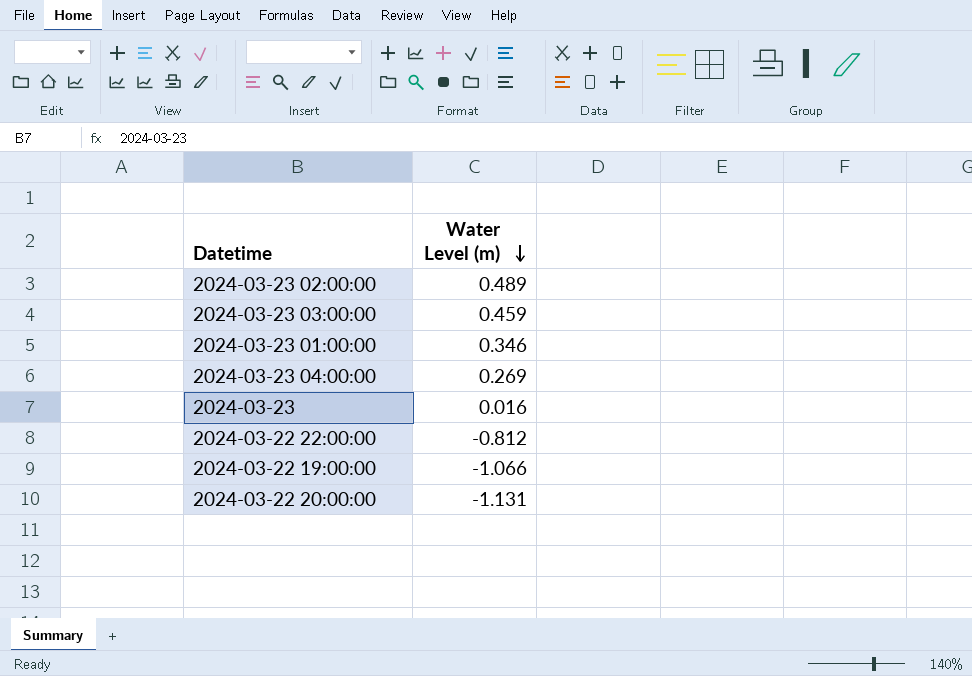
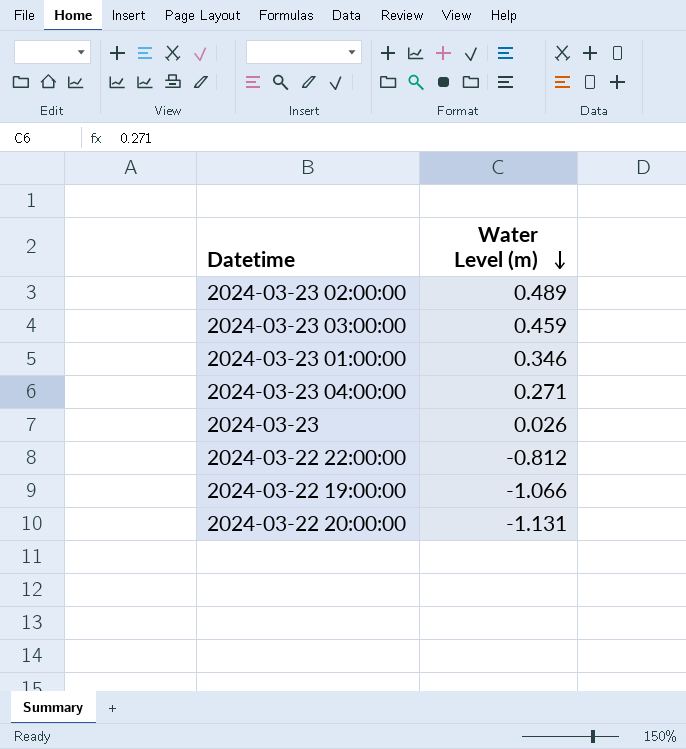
2024-03-23 04:00:00 | Water Level (m): 0.269 -> 0.271
2024-03-23 | Water Level (m): 0.016 -> 0.026

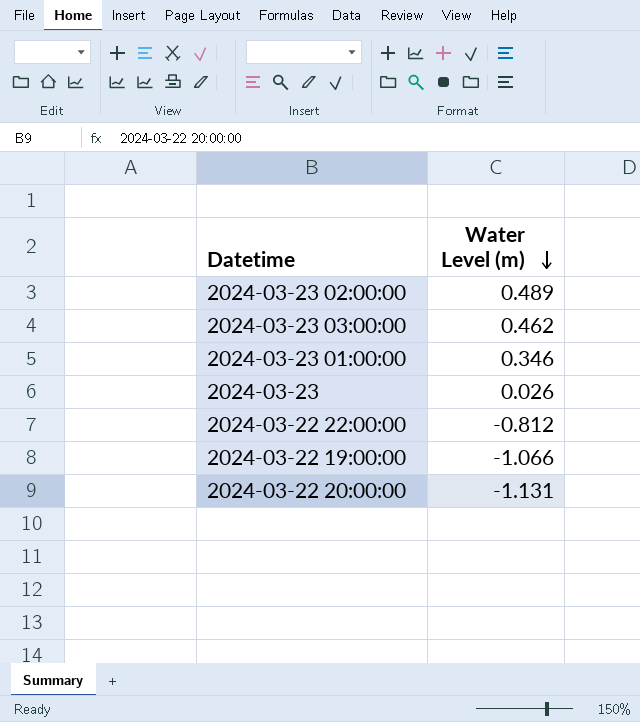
row 2024-03-23 04:00:00: 0.271 -> none
2024-03-23 03:00:00 | Water Level (m): 0.459 -> 0.462

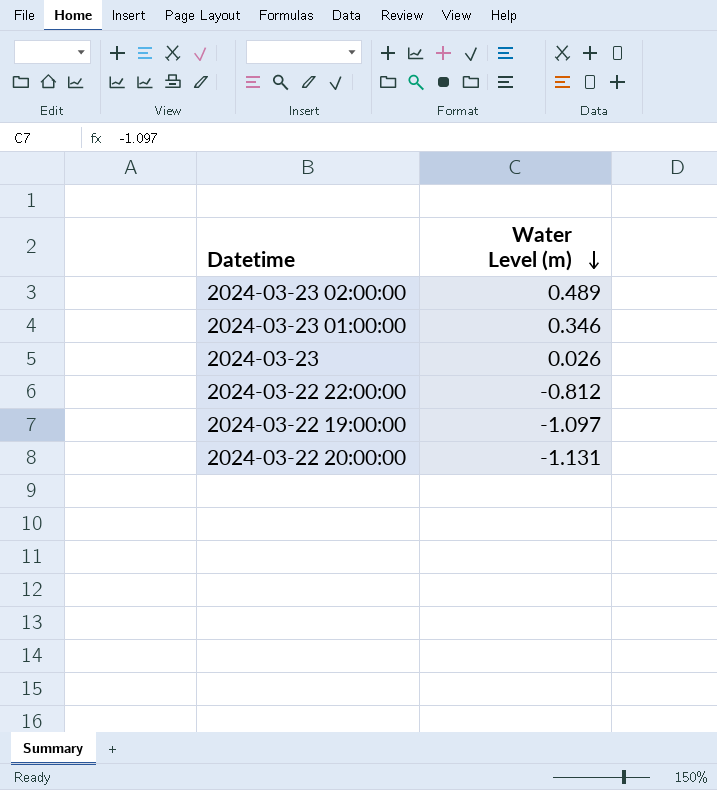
row 2024-03-23 03:00:00: 0.462 -> none
2024-03-22 19:00:00 | Water Level (m): -1.066 -> -1.097

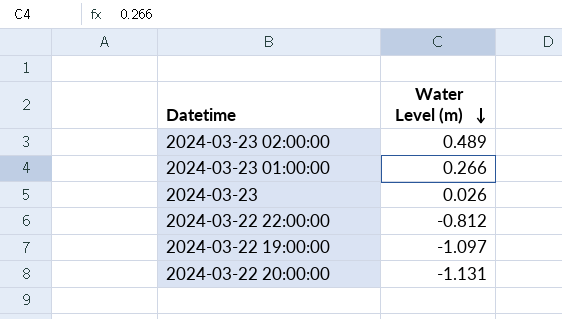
2024-03-23 01:00:00 | Water Level (m): 0.346 -> 0.266

